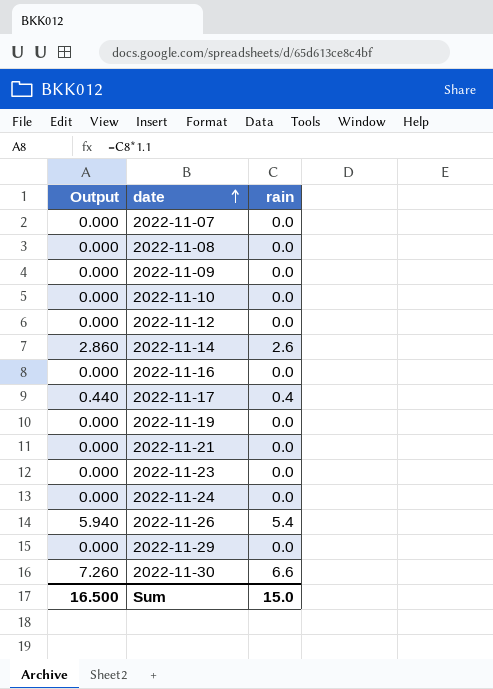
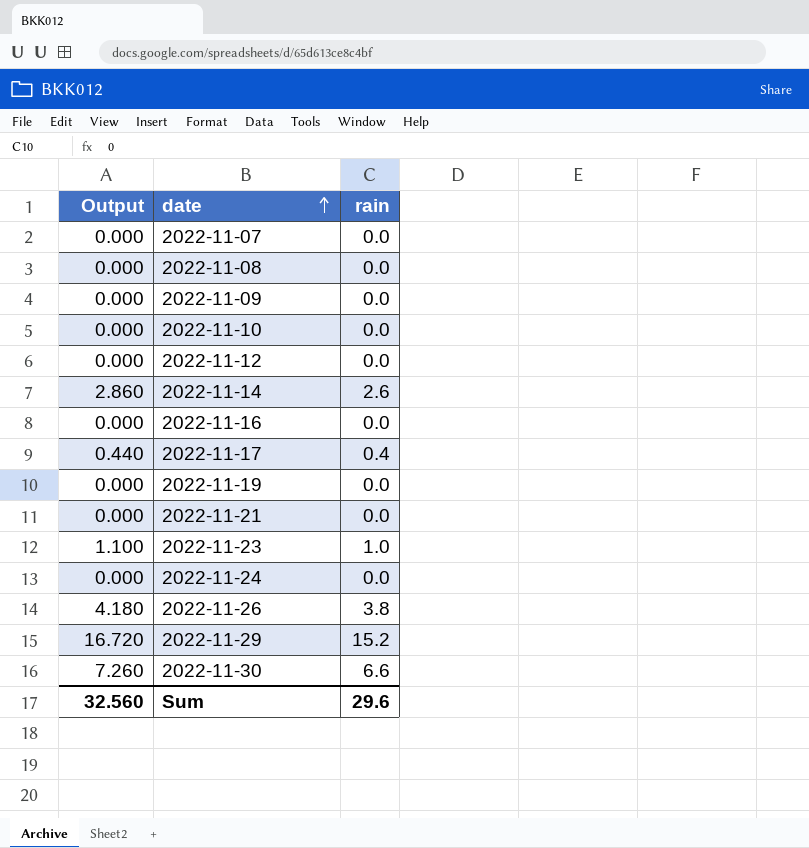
2022-11-23 | Output: 0.000 -> 1.100
2022-11-23 | rain: 0.0 -> 1.0
2022-11-26 | Output: 5.940 -> 4.180
2022-11-26 | rain: 5.4 -> 3.8
2022-11-29 | Output: 0.000 -> 16.720
2022-11-29 | rain: 0.0 -> 15.2
Sum | Output: 16.500 -> 32.560
Sum | rain: 15.0 -> 29.6

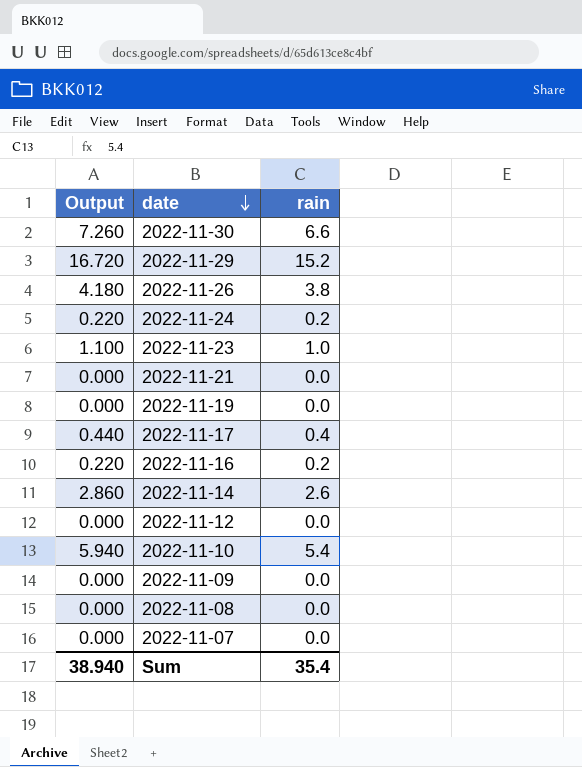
row order: date ascending -> date descending
2022-11-24 | Output: 0.000 -> 0.220
2022-11-24 | rain: 0.0 -> 0.2
2022-11-16 | Output: 0.000 -> 0.220
2022-11-16 | rain: 0.0 -> 0.2
2022-11-10 | Output: 0.000 -> 5.940
2022-11-10 | rain: 0.0 -> 5.4
Sum | Output: 32.560 -> 38.940
Sum | rain: 29.6 -> 35.4

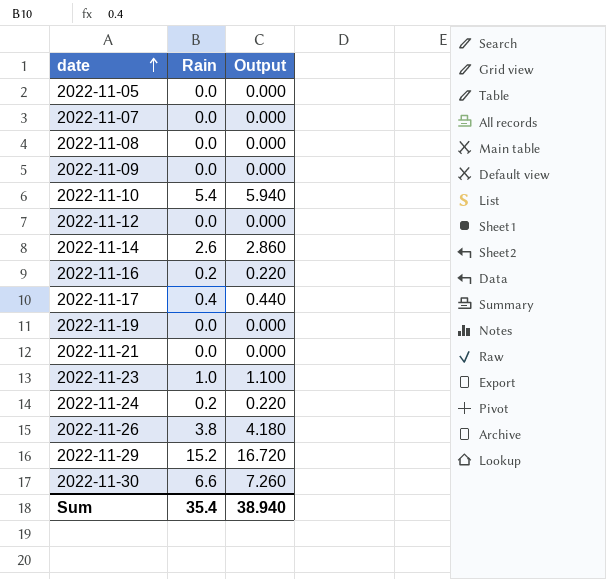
row order: date descending -> date ascending
column name: rain -> Rain
column Output | position: 1 -> 3
row 2022-11-05: none -> 0.0 | 0.000

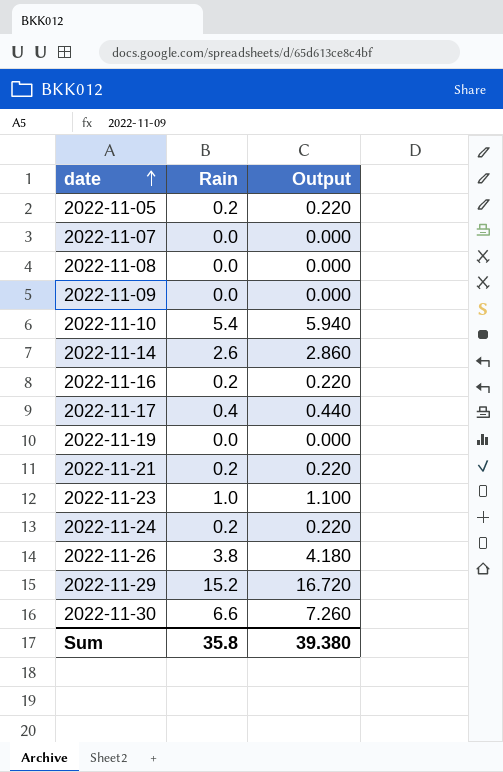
row 2022-11-12: 0.0 | 0.000 -> none
2022-11-05 | Rain: 0.0 -> 0.2
2022-11-05 | Output: 0.000 -> 0.220
2022-11-21 | Rain: 0.0 -> 0.2
2022-11-21 | Output: 0.000 -> 0.220
Sum | Rain: 35.4 -> 35.8
Sum | Output: 38.940 -> 39.380

